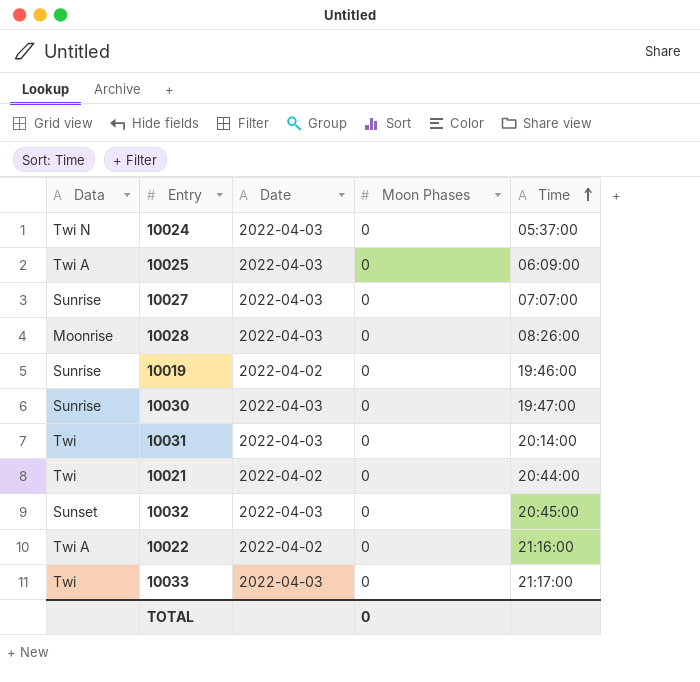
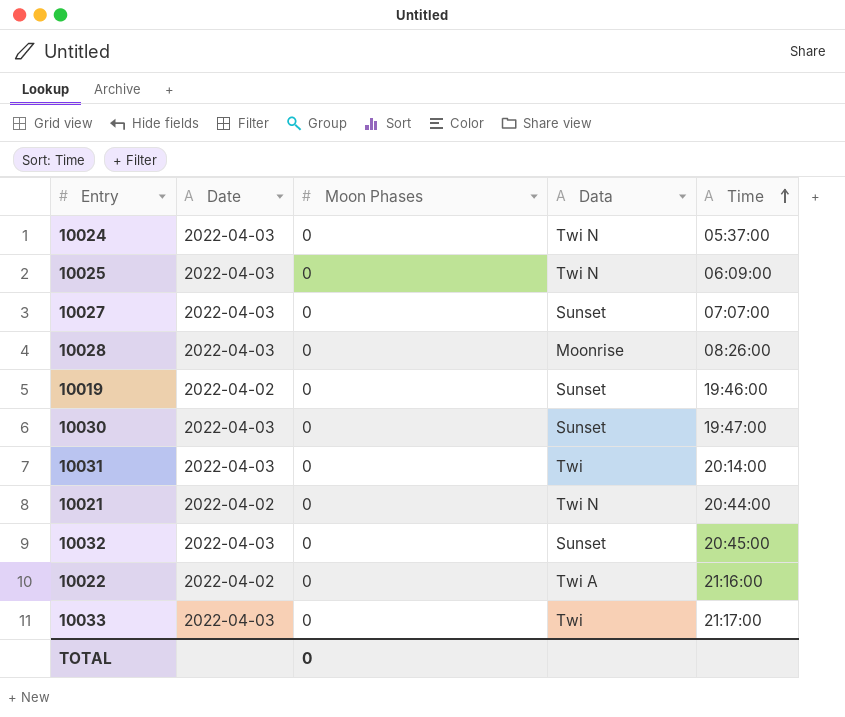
column Data | position: 1 -> 4
10025 | Data: Twi A -> Twi N
10027 | Data: Sunrise -> Sunset
10019 | Data: Sunrise -> Sunset
10030 | Data: Sunrise -> Sunset
10021 | Data: Twi -> Twi N

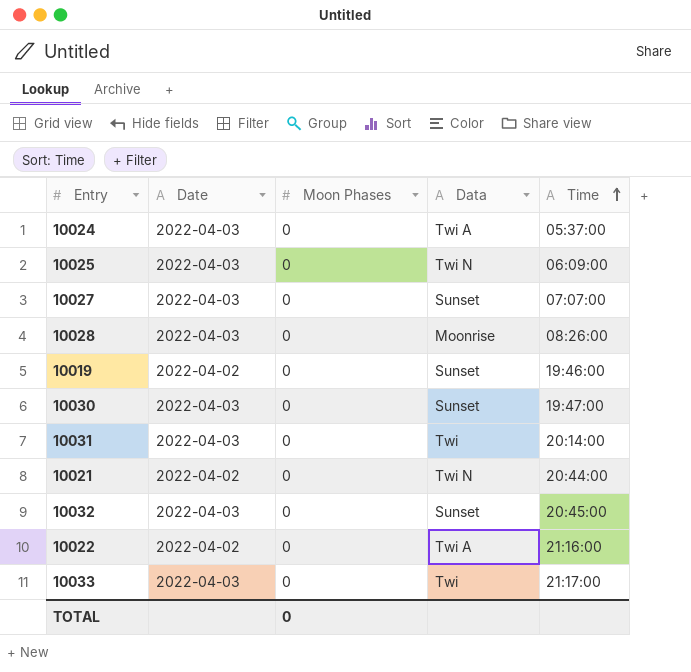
10024 | Data: Twi N -> Twi A

